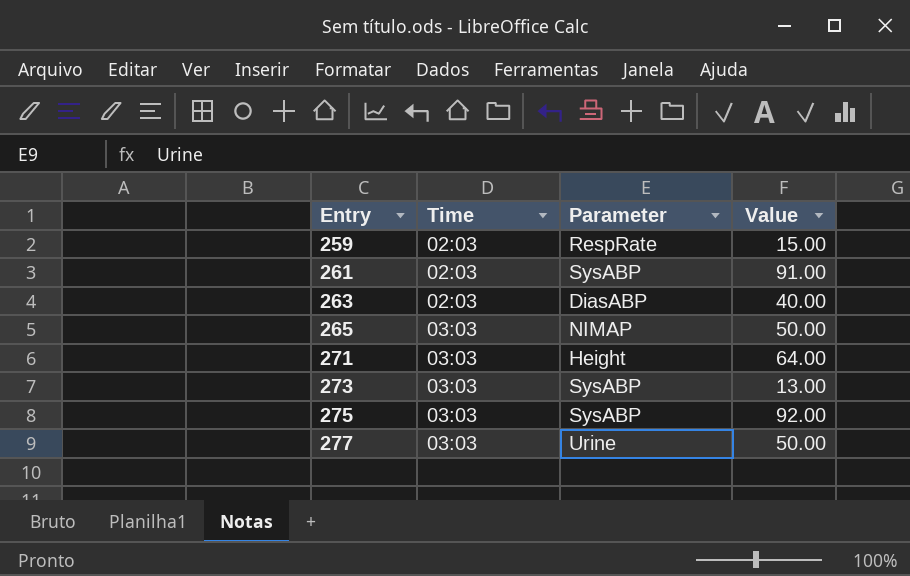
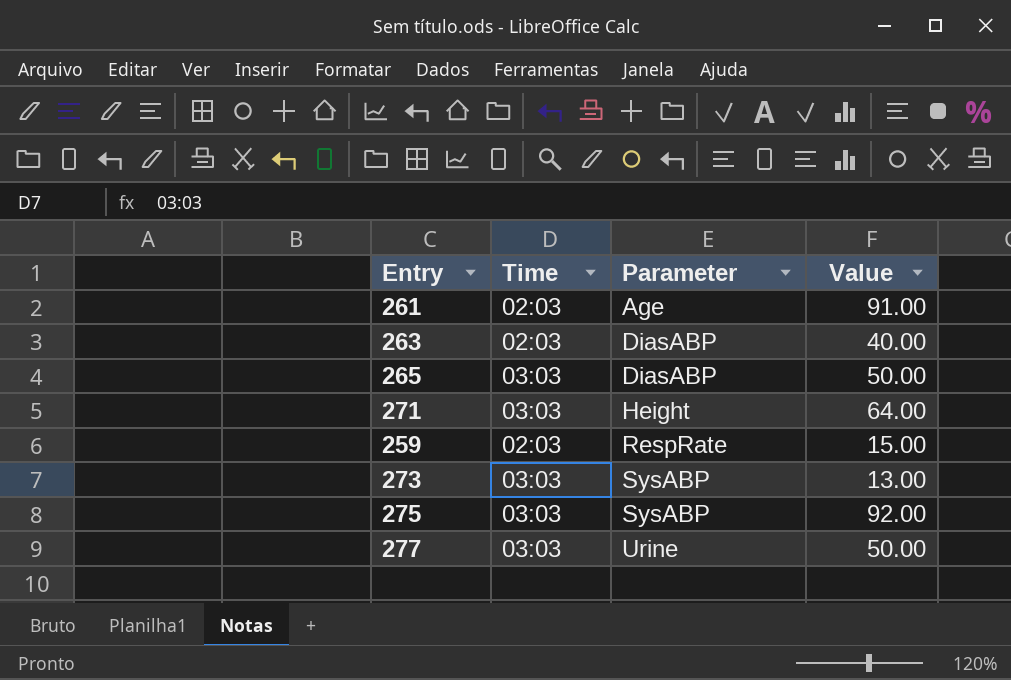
row order: Entry ascending -> Parameter ascending
261 | Parameter: SysABP -> Age
265 | Parameter: NIMAP -> DiasABP

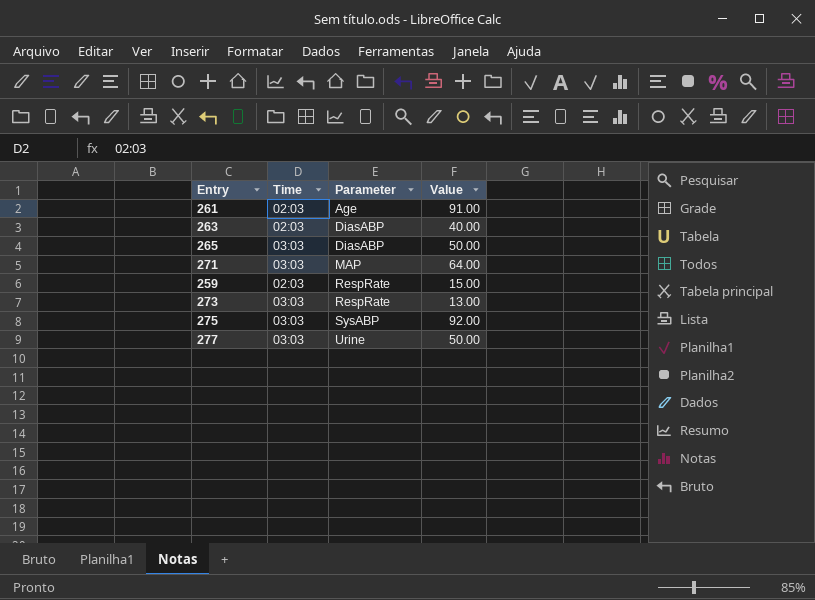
271 | Parameter: Height -> MAP
273 | Parameter: SysABP -> RespRate

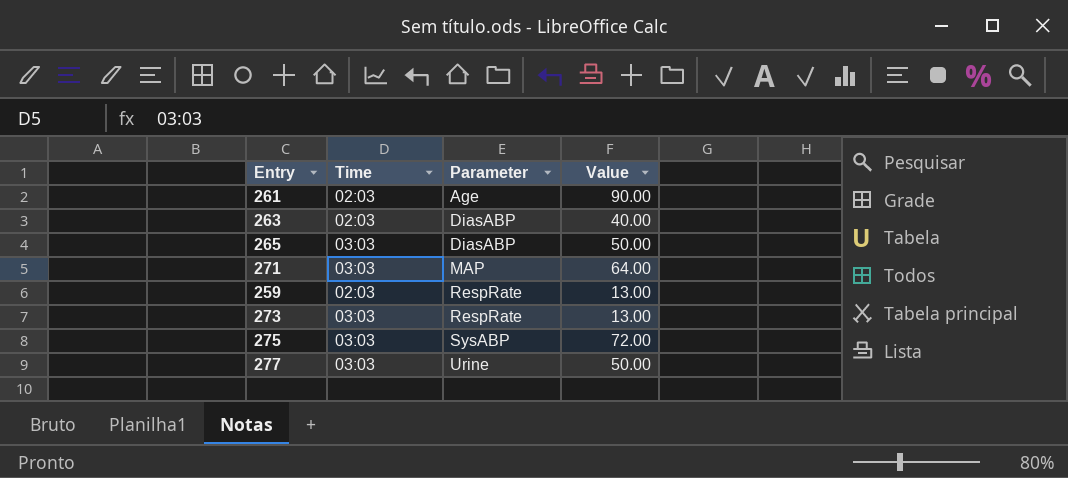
261 | Value: 91.00 -> 90.00
259 | Value: 15.00 -> 13.00
275 | Value: 92.00 -> 72.00

